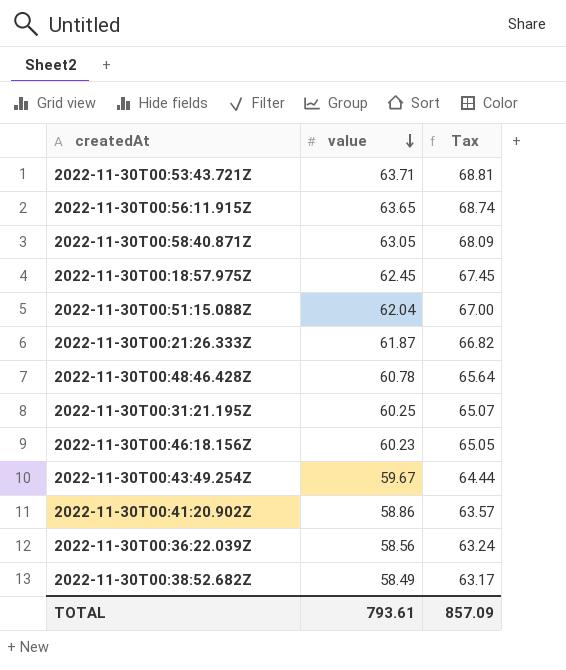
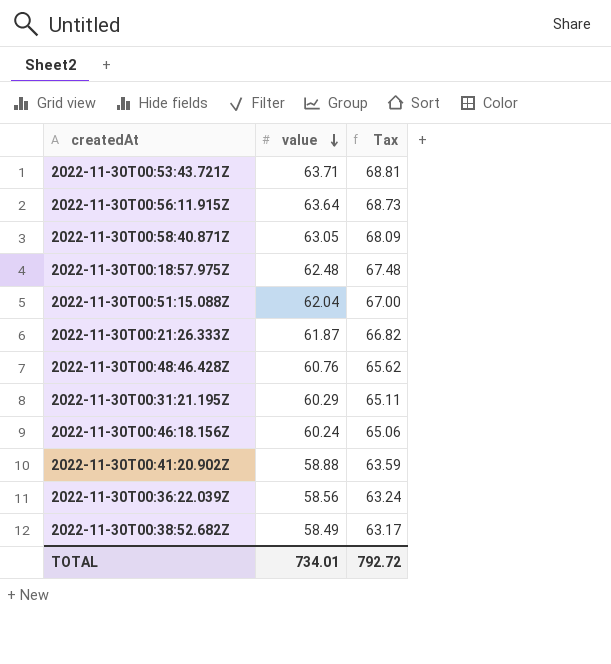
row 2022-11-30T00:43:49.254Z: 59.67 | 64.44 -> none
2022-11-30T00:56:11.915Z | value: 63.65 -> 63.64
2022-11-30T00:56:11.915Z | Tax: 68.74 -> 68.73
2022-11-30T00:18:57.975Z | value: 62.45 -> 62.48
2022-11-30T00:18:57.975Z | Tax: 67.45 -> 67.48
2022-11-30T00:48:46.428Z | value: 60.78 -> 60.76
2022-11-30T00:48:46.428Z | Tax: 65.64 -> 65.62
2022-11-30T00:31:21.195Z | value: 60.25 -> 60.29
2022-11-30T00:31:21.195Z | Tax: 65.07 -> 65.11
2022-11-30T00:46:18.156Z | value: 60.23 -> 60.24
2022-11-30T00:46:18.156Z | Tax: 65.05 -> 65.06
2022-11-30T00:41:20.902Z | value: 58.86 -> 58.88
2022-11-30T00:41:20.902Z | Tax: 63.57 -> 63.59
TOTAL | value: 793.61 -> 734.01
TOTAL | Tax: 857.09 -> 792.72

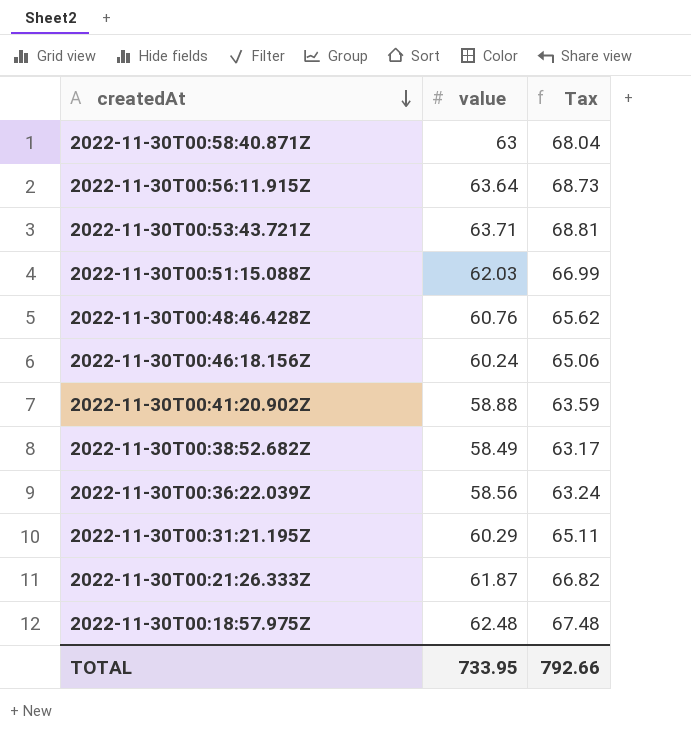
row order: value descending -> createdAt descending
2022-11-30T00:58:40.871Z | value: 63.05 -> 63
2022-11-30T00:58:40.871Z | Tax: 68.09 -> 68.04
2022-11-30T00:51:15.088Z | value: 62.04 -> 62.03
2022-11-30T00:51:15.088Z | Tax: 67.00 -> 66.99
TOTAL | value: 734.01 -> 733.95
TOTAL | Tax: 792.72 -> 792.66

